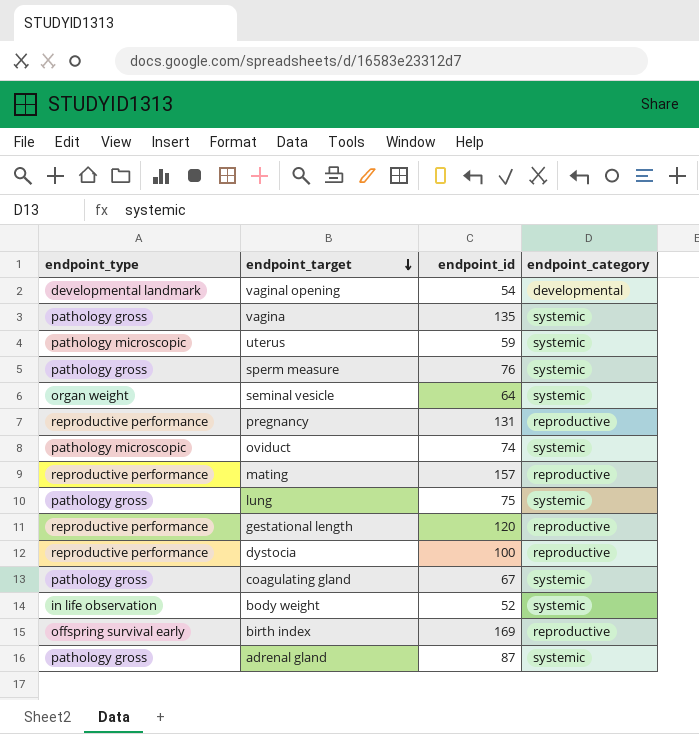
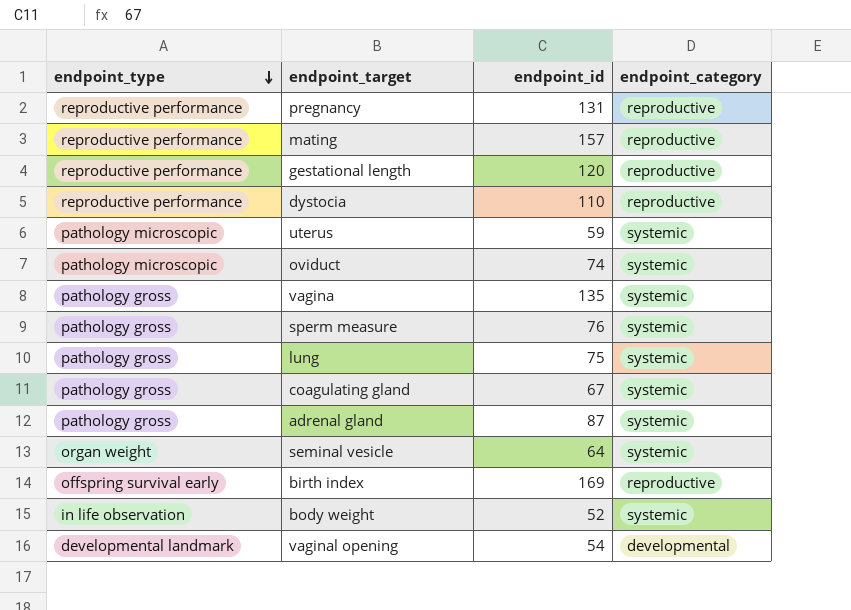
row order: endpoint_target descending -> endpoint_type descending
dystocia | endpoint_id: 100 -> 110

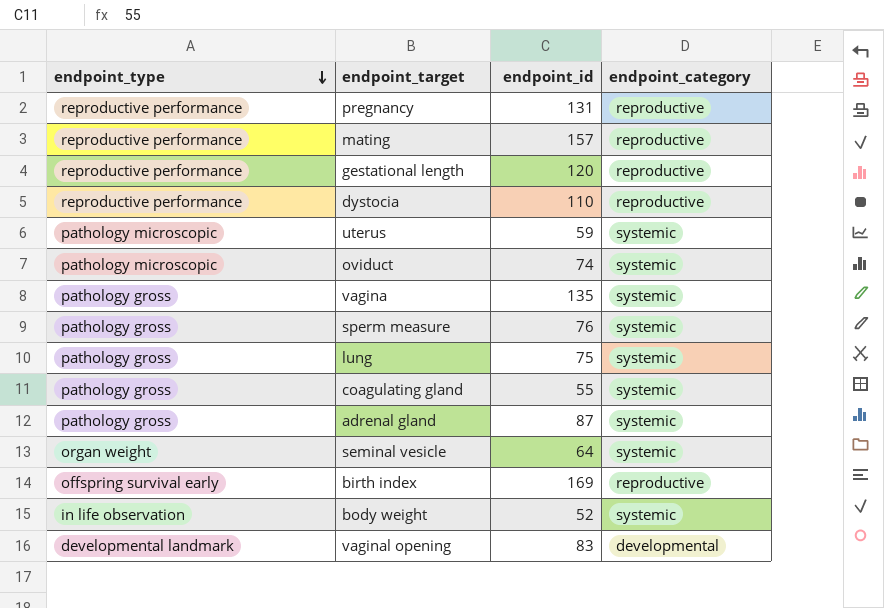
coagulating gland | endpoint_id: 67 -> 55
vaginal opening | endpoint_id: 54 -> 83

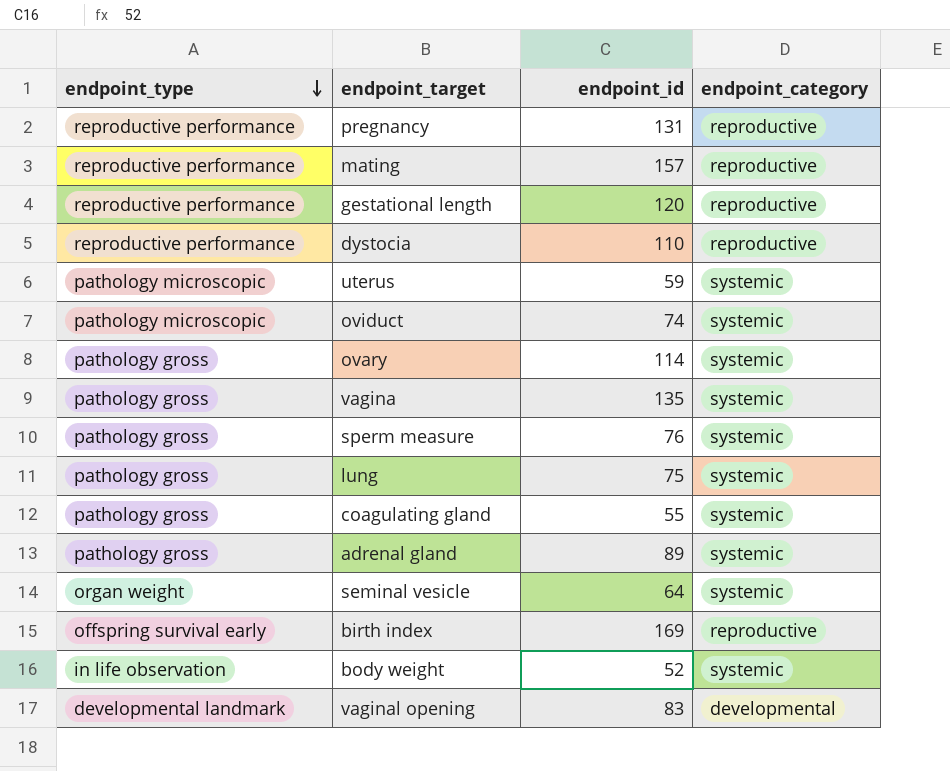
row ovary: none -> pathology gross | 114 | systemic
adrenal gland | endpoint_id: 87 -> 89

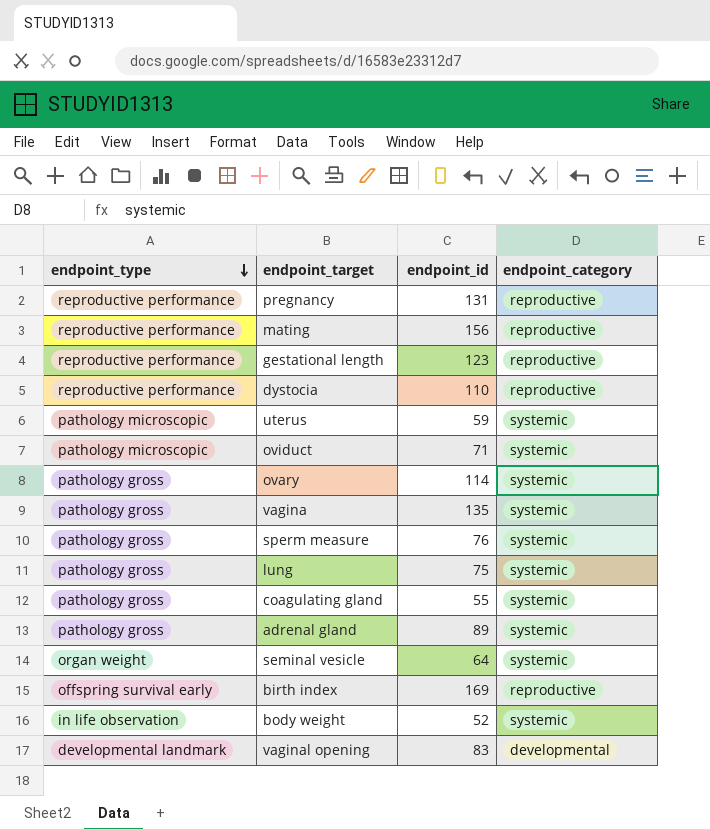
mating | endpoint_id: 157 -> 156
gestational length | endpoint_id: 120 -> 123
oviduct | endpoint_id: 74 -> 71

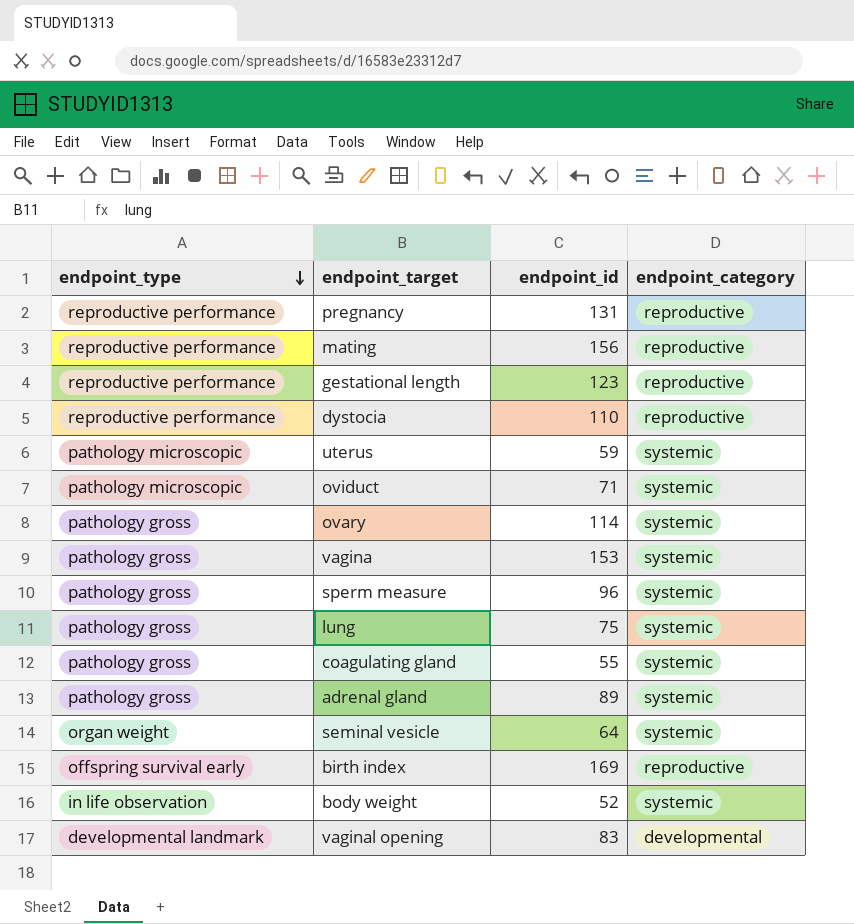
vagina | endpoint_id: 135 -> 153
sperm measure | endpoint_id: 76 -> 96

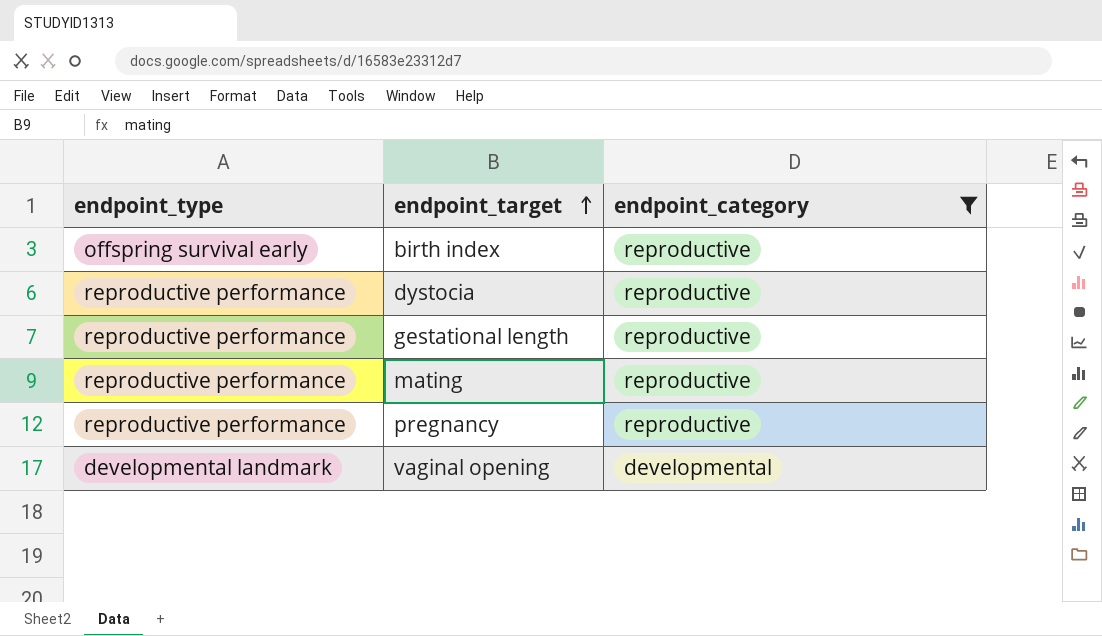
filter: none -> endpoint_category != systemic
row order: endpoint_type descending -> endpoint_target ascending
column endpoint_id | position: 3 -> none

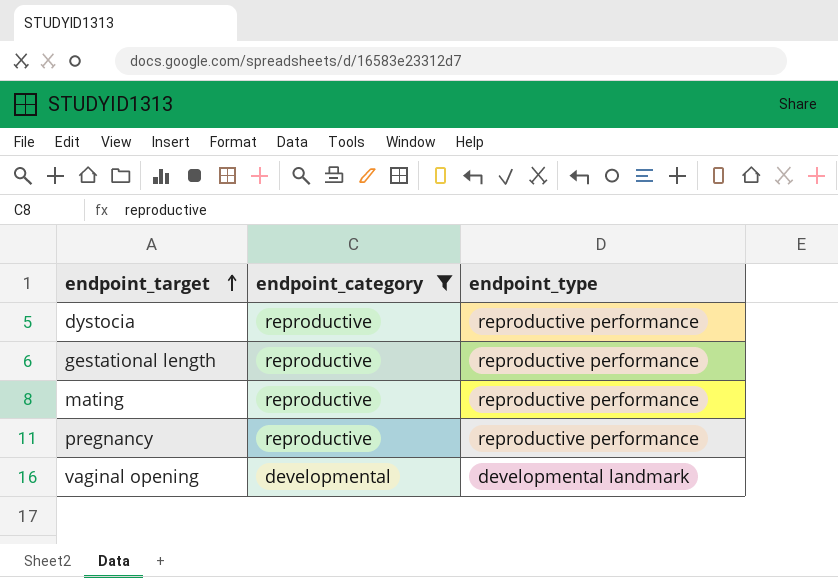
column endpoint_type | position: 1 -> 3
row birth index: offspring survival early | reproductive -> none

